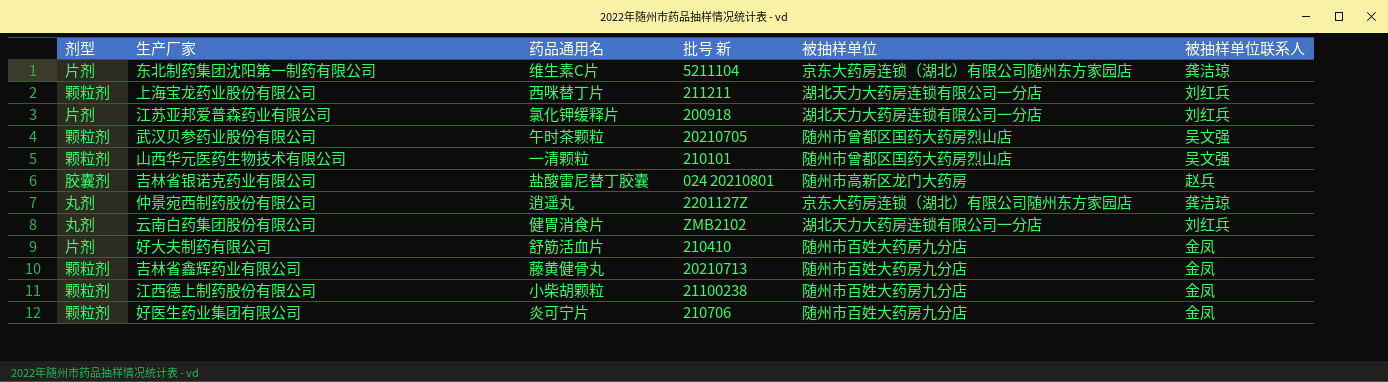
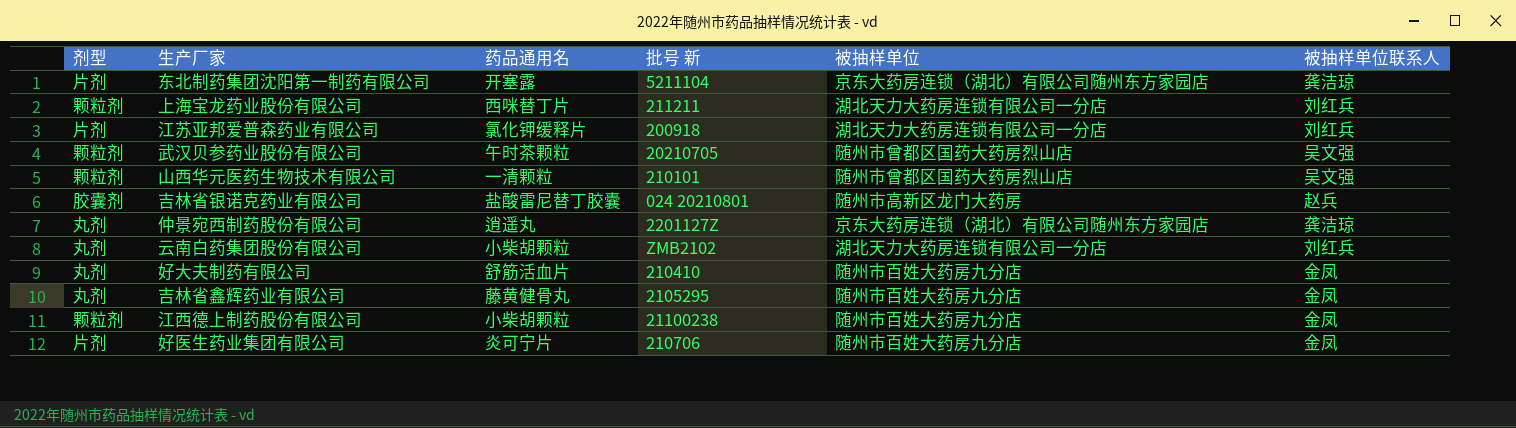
东北制药集团沈阳第一制药有限公司 | 药品通用名: 维生素C片 -> 开塞露
云南白药集团股份有限公司 | 药品通用名: 健胃消食片 -> 小柴胡颗粒
好大夫制药有限公司 | 剂型: 片剂 -> 丸剂
吉林省鑫辉药业有限公司 | 剂型: 颗粒剂 -> 丸剂
吉林省鑫辉药业有限公司 | 批号 新: 20210713 -> 2105295
好医生药业集团有限公司 | 剂型: 颗粒剂 -> 片剂

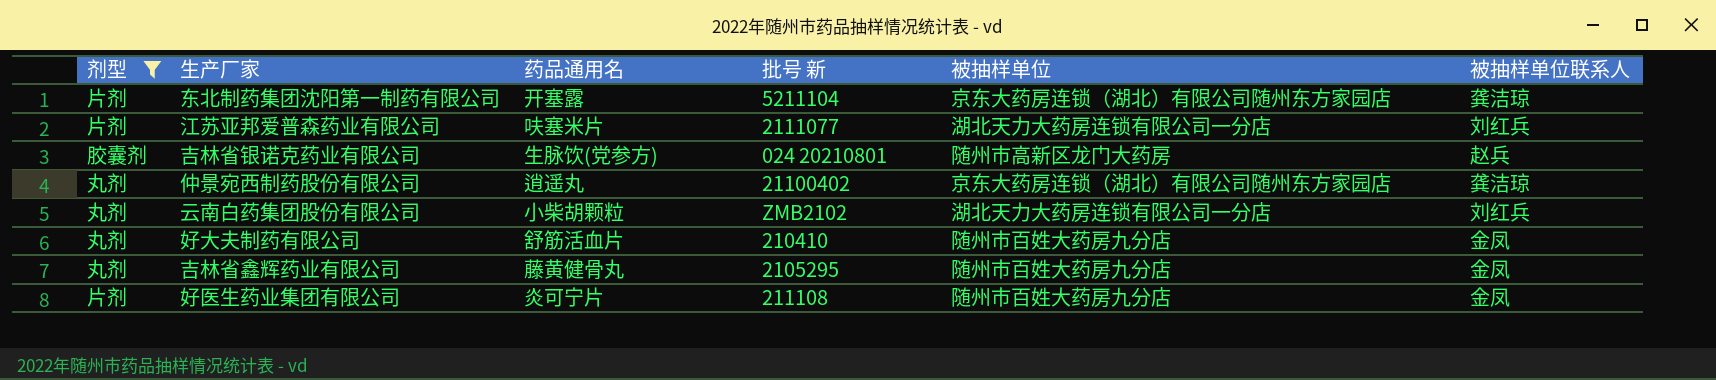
filter: none -> 剂型 != 颗粒剂
江苏亚邦爱普森药业有限公司 | 药品通用名: 氯化钾缓释片 -> 呋塞米片
江苏亚邦爱普森药业有限公司 | 批号 新: 200918 -> 2111077
吉林省银诺克药业有限公司 | 药品通用名: 盐酸雷尼替丁胶囊 -> 生脉饮(党参方)
仲景宛西制药股份有限公司 | 批号 新: 2201127Z -> 21100402
好医生药业集团有限公司 | 批号 新: 210706 -> 211108

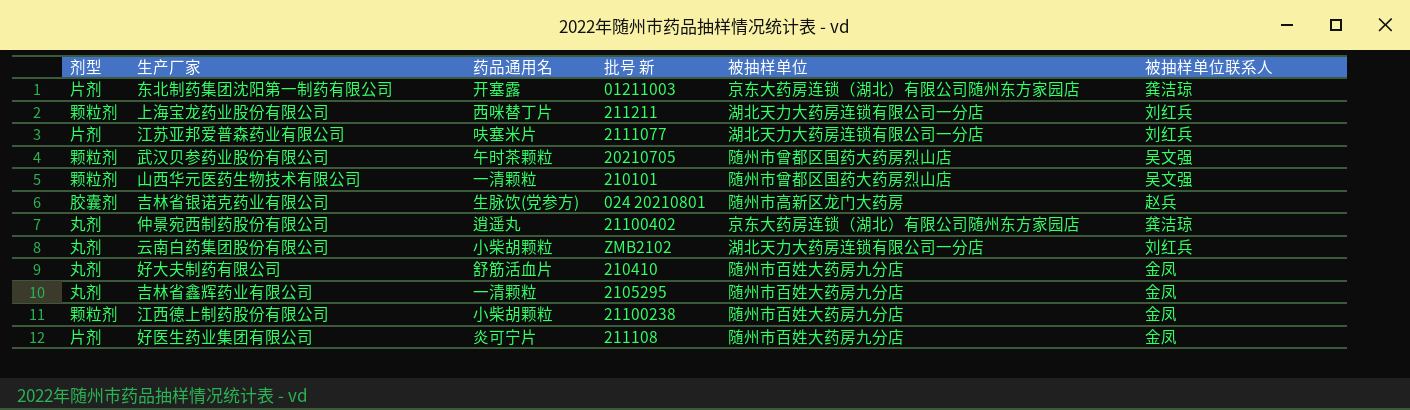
filter: 剂型 != 颗粒剂 -> none
东北制药集团沈阳第一制药有限公司 | 批号 新: 5211104 -> 01211003
吉林省鑫辉药业有限公司 | 药品通用名: 藤黄健骨丸 -> 一清颗粒

